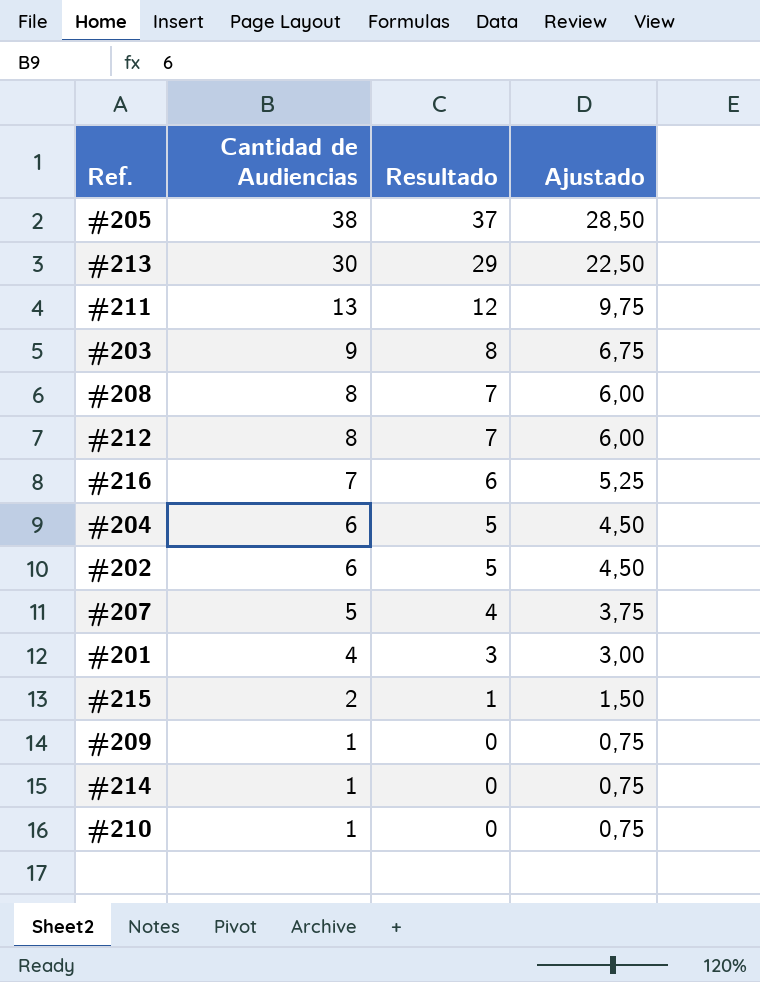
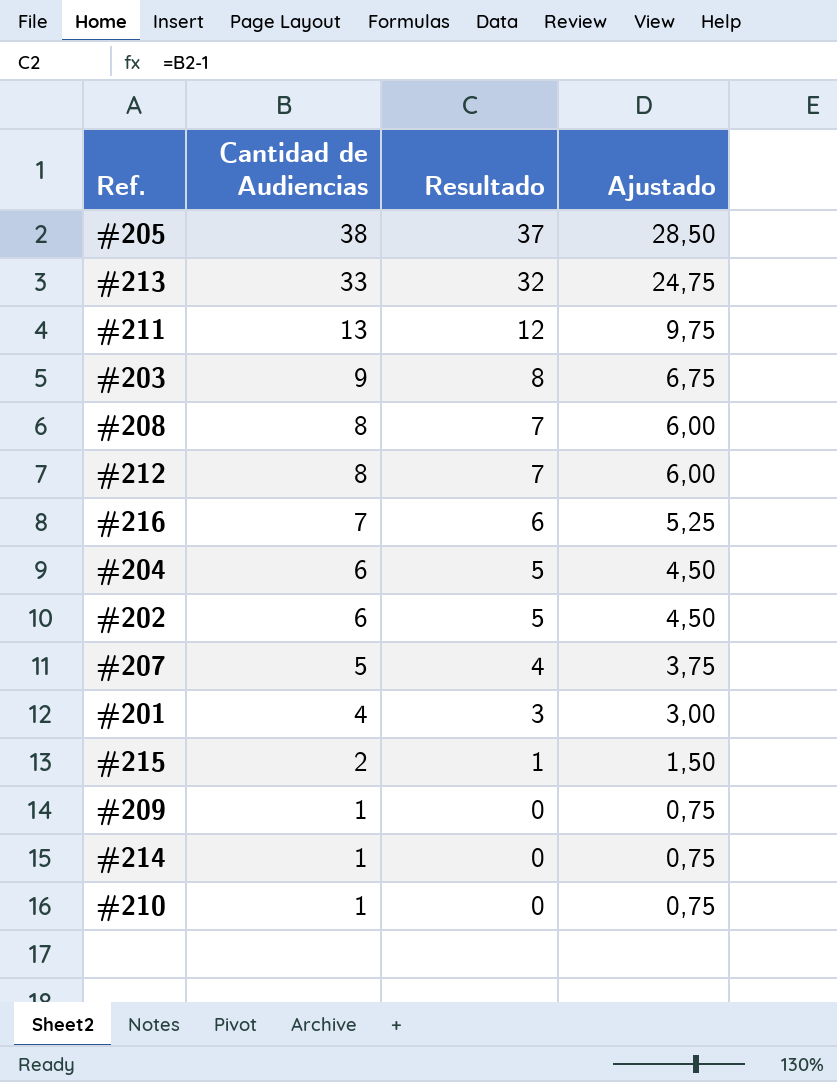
#213 | Cantidad de Audiencias: 30 -> 33
#213 | Resultado: 29 -> 32
#213 | Ajustado: 22,50 -> 24,75

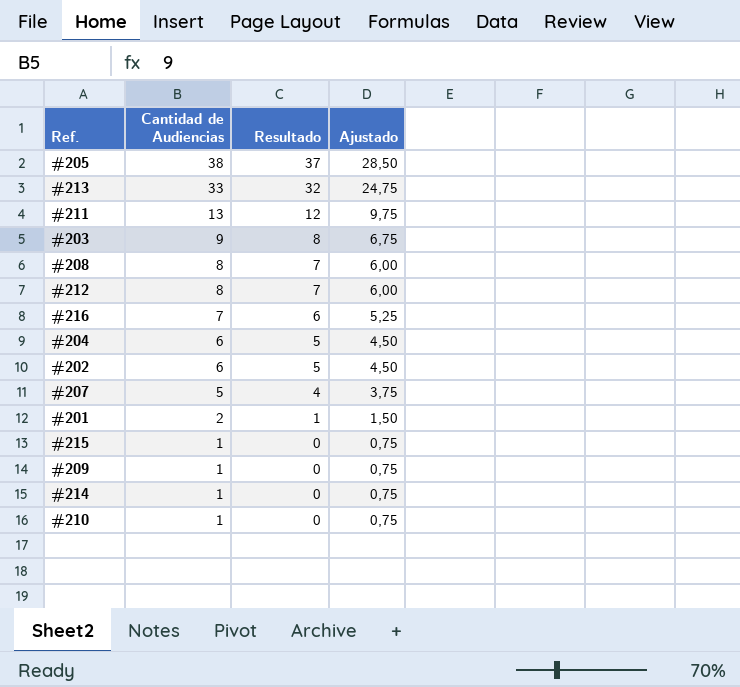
#201 | Cantidad de Audiencias: 4 -> 2
#201 | Resultado: 3 -> 1
#201 | Ajustado: 3,00 -> 1,50
#215 | Cantidad de Audiencias: 2 -> 1
#215 | Resultado: 1 -> 0
#215 | Ajustado: 1,50 -> 0,75

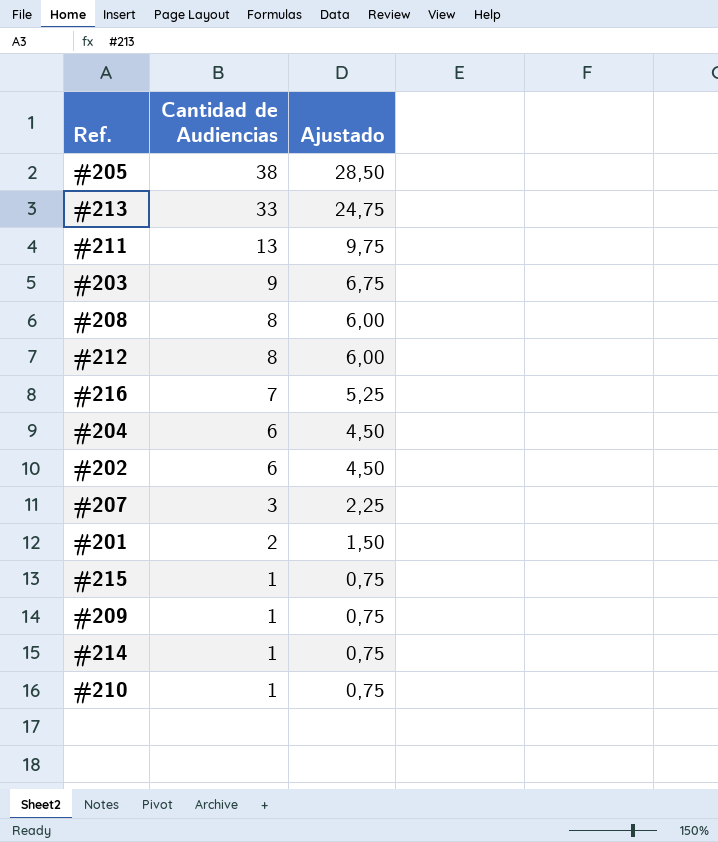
column Resultado | formula: [Cantidad de Audiencias] - 1 -> none
#207 | Cantidad de Audiencias: 5 -> 3
#207 | Ajustado: 3,75 -> 2,25

